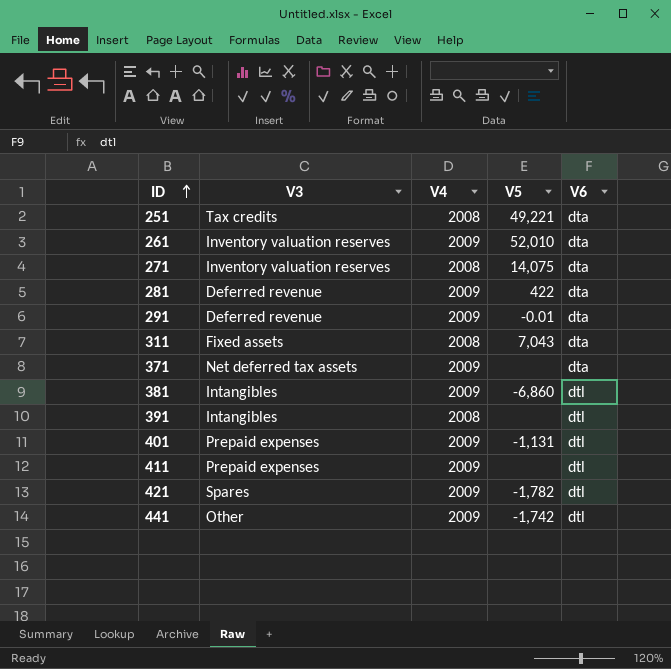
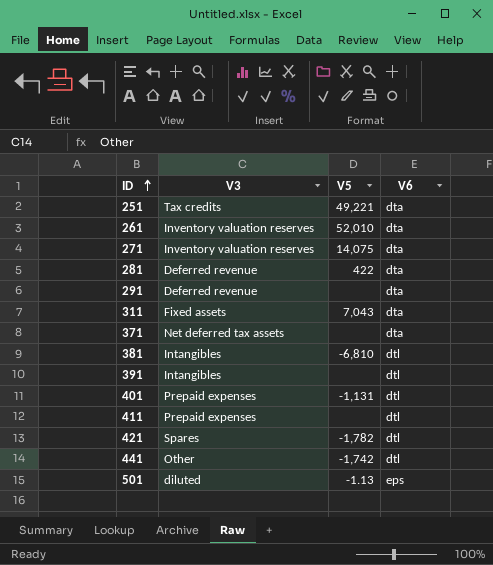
column V4 | position: 3 -> none
291 | V5: -0.01 -> none
381 | V5: -6,860 -> -6,810
row 501: none -> diluted | -1.13 | eps

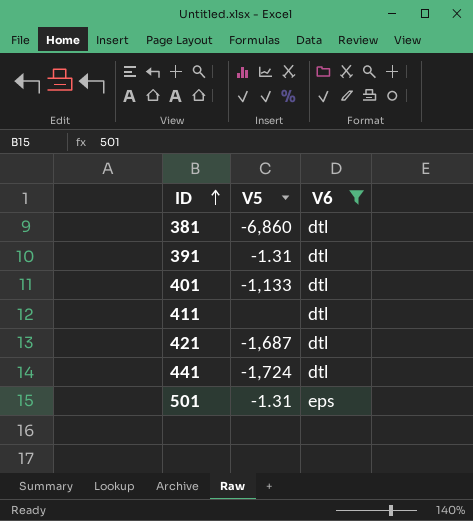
filter: none -> V6 != dta
column V3 | position: 2 -> none
381 | V5: -6,810 -> -6,860
391 | V5: none -> -1.31
401 | V5: -1,131 -> -1,133
421 | V5: -1,782 -> -1,687
441 | V5: -1,742 -> -1,724
501 | V5: -1.13 -> -1.31

